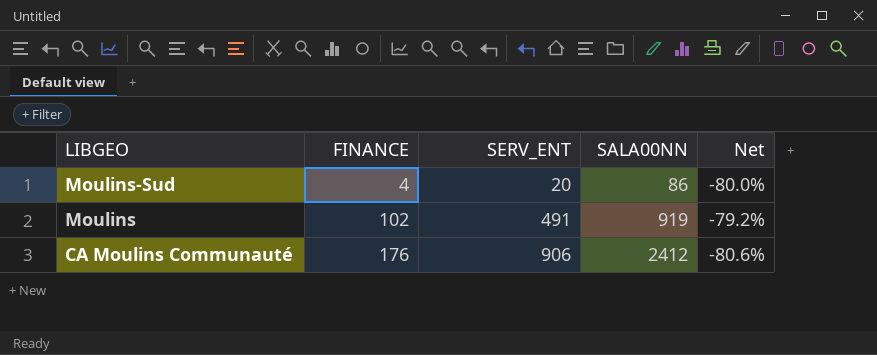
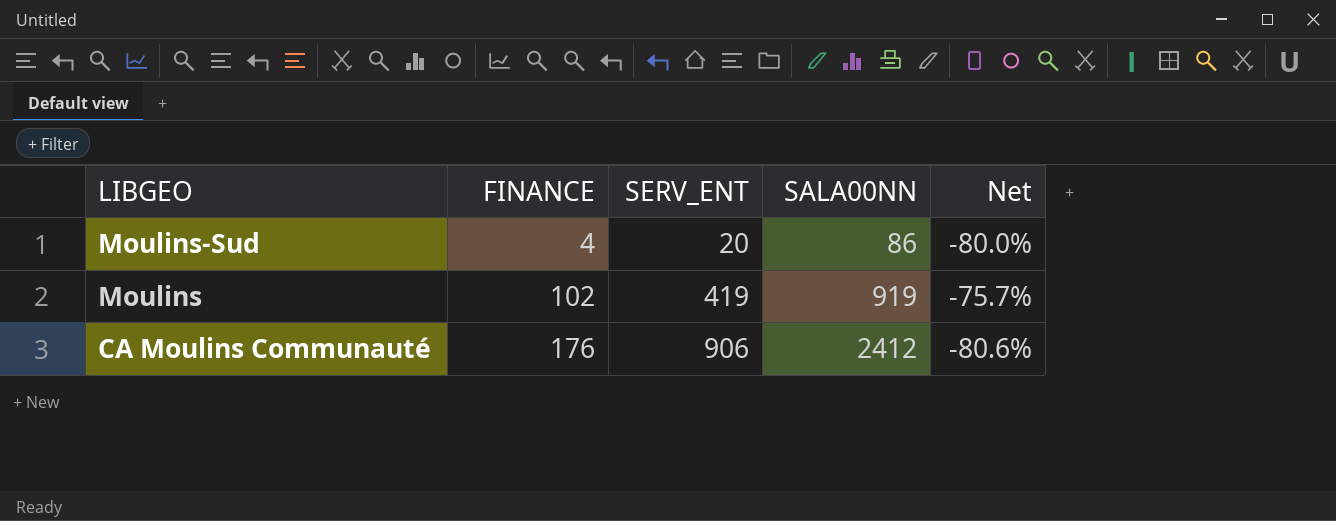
Moulins | SERV_ENT: 491 -> 419
Moulins | Net: -79.2% -> -75.7%

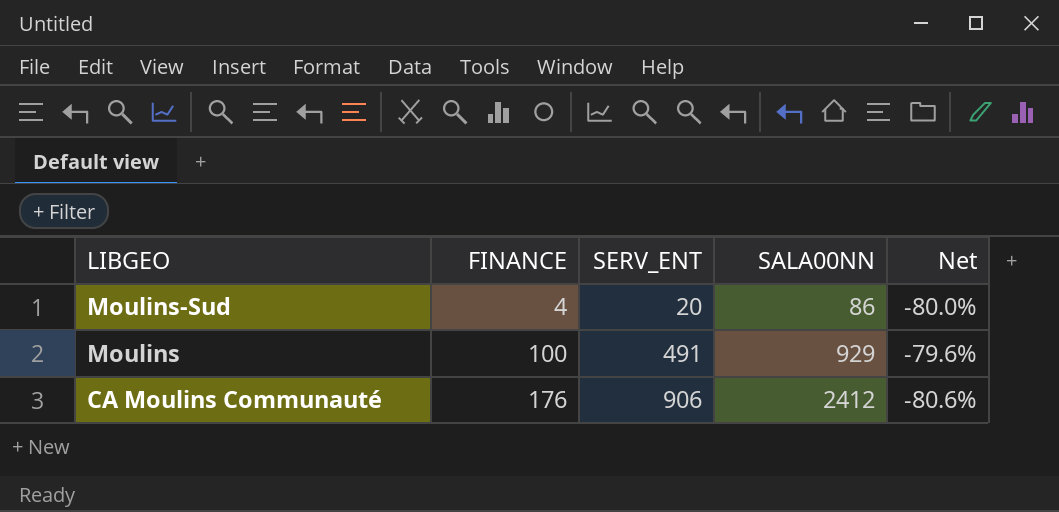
Moulins | FINANCE: 102 -> 100
Moulins | SERV_ENT: 419 -> 491
Moulins | SALA00NN: 919 -> 929
Moulins | Net: -75.7% -> -79.6%

